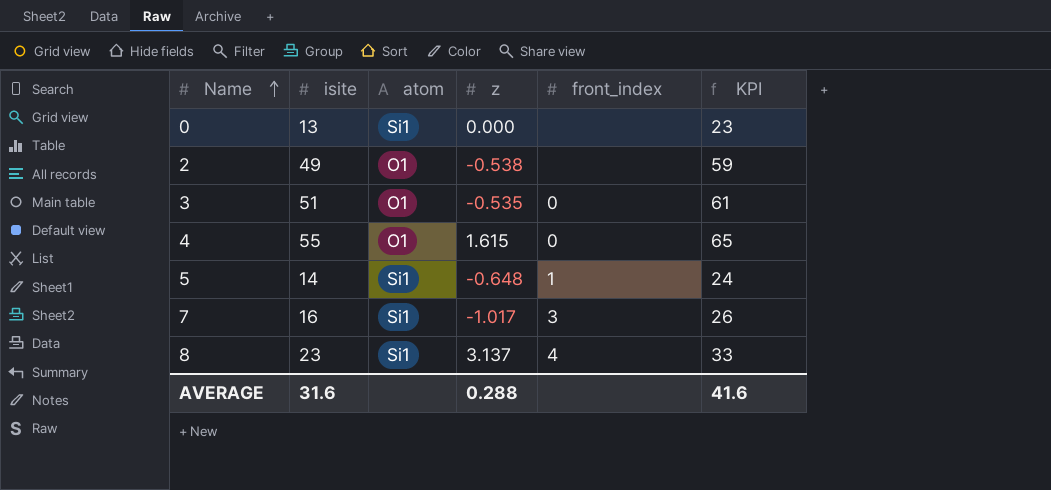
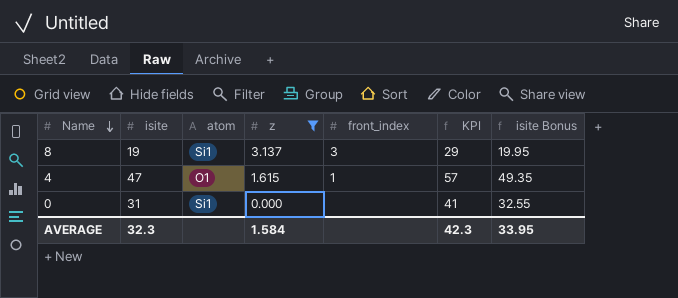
filter: none -> z >= 0.000
row order: Name ascending -> Name descending
column isite Bonus | formula: none -> [isite] * 1.05
8 | isite: 23 -> 19
8 | front_index: 4 -> 3
8 | KPI: 33 -> 29
4 | isite: 55 -> 47
4 | front_index: 0 -> 1
4 | KPI: 65 -> 57
0 | isite: 13 -> 31
0 | KPI: 23 -> 41
AVERAGE | isite: 31.6 -> 32.3
AVERAGE | z: 0.288 -> 1.584
AVERAGE | KPI: 41.6 -> 42.3

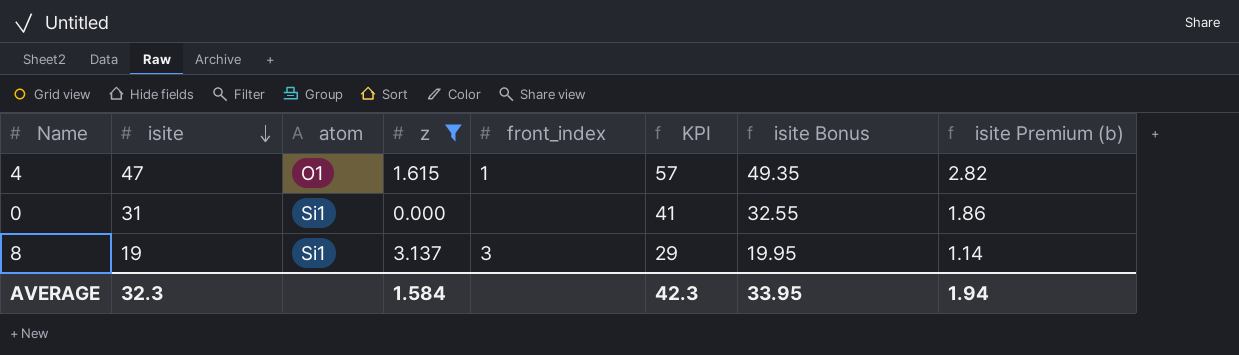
row order: Name descending -> isite descending
column isite Premium (b) | formula: none -> [isite] * 0.06

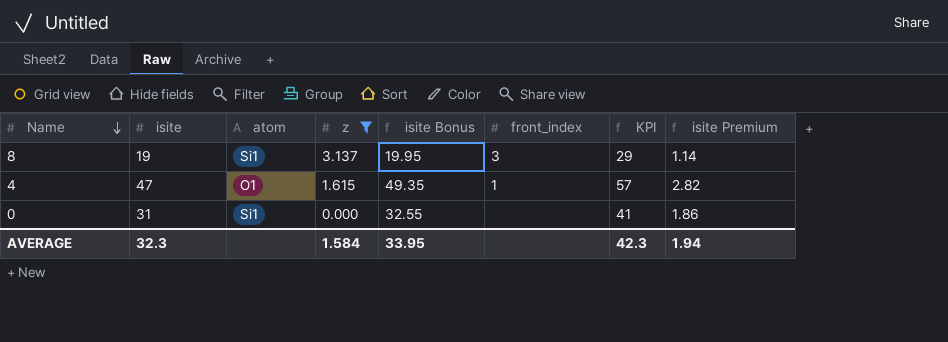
row order: isite descending -> Name descending
column isite Bonus | position: 7 -> 5
column name: isite Premium (b) -> isite Premium

